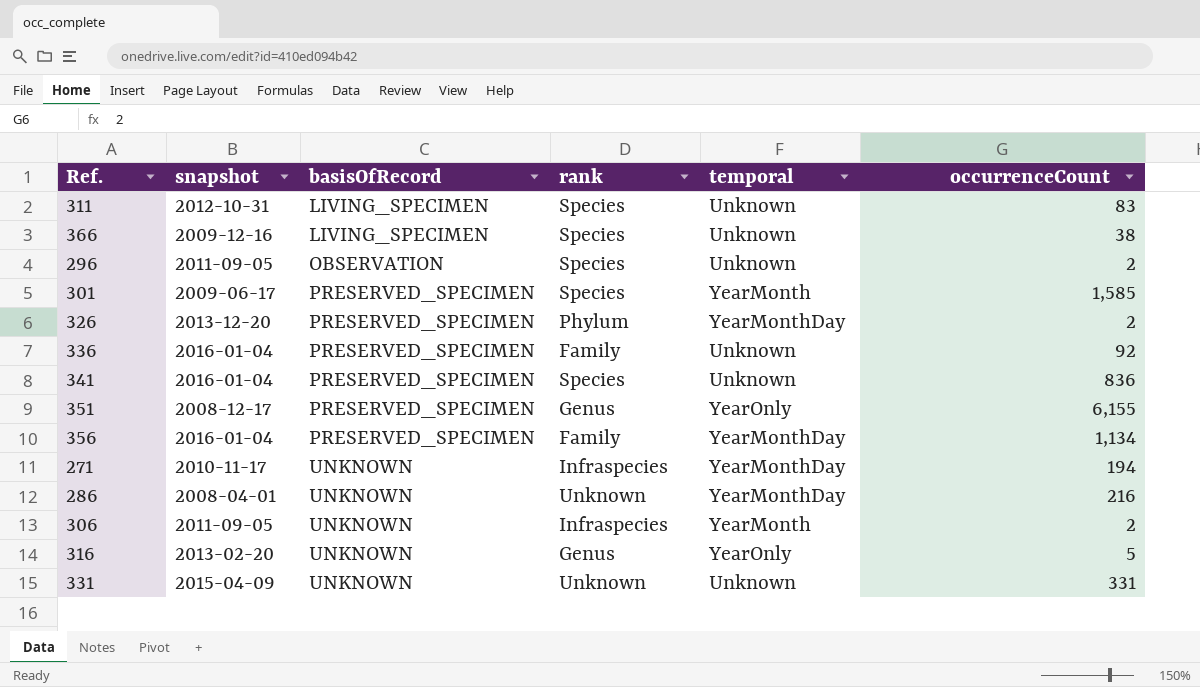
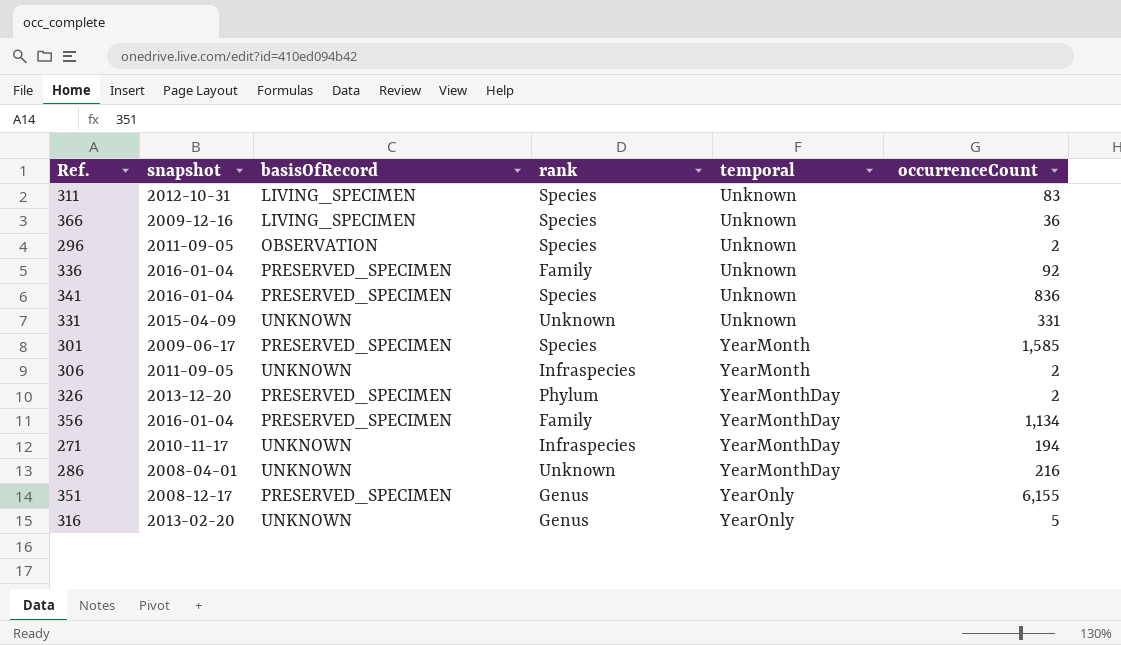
row order: basisOfRecord ascending -> temporal ascending
366 | occurrenceCount: 38 -> 36

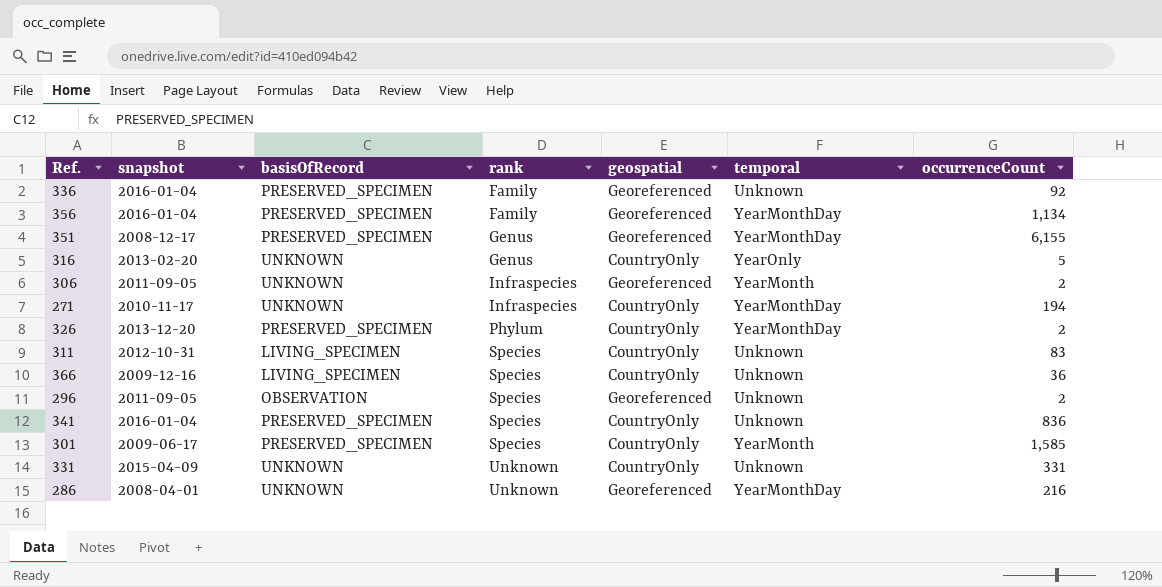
row order: temporal ascending -> rank ascending
column geospatial | position: none -> 5
351 | temporal: YearOnly -> YearMonthDay

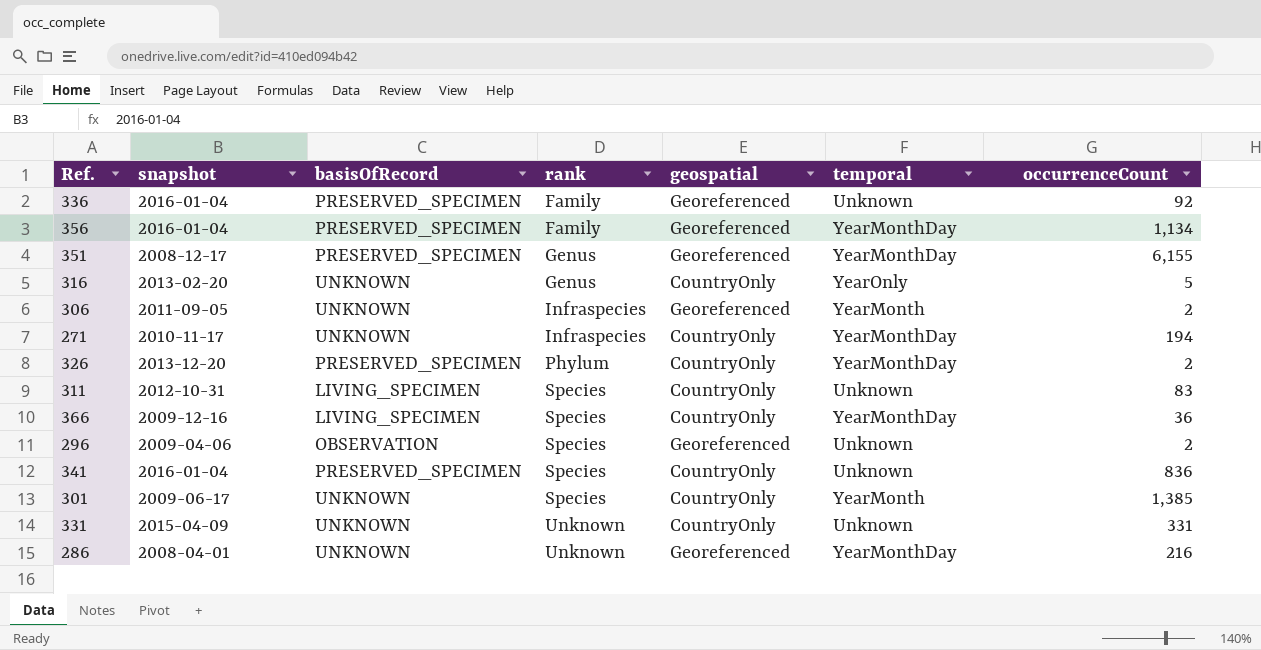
366 | temporal: Unknown -> YearMonthDay
296 | snapshot: 2011-09-05 -> 2009-04-06
301 | basisOfRecord: PRESERVED_SPECIMEN -> UNKNOWN
301 | occurrenceCount: 1,585 -> 1,385

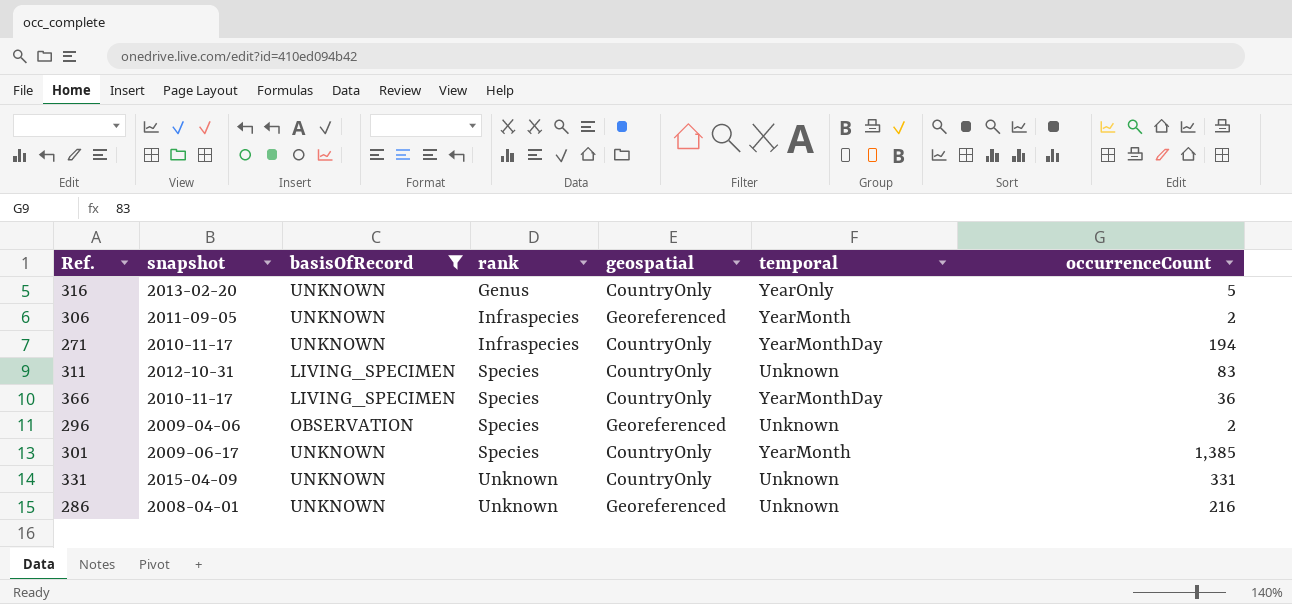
filter: none -> basisOfRecord != PRESERVED_SPECIMEN
366 | snapshot: 2009-12-16 -> 2010-11-17
286 | temporal: YearMonthDay -> Unknown

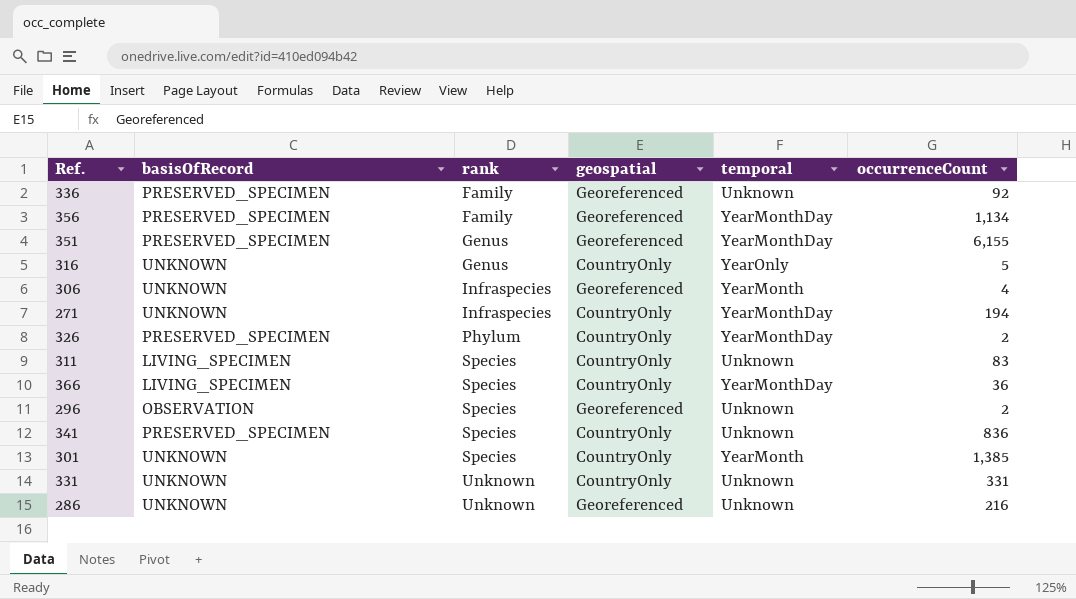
filter: basisOfRecord != PRESERVED_SPECIMEN -> none
column snapshot | position: 2 -> none
306 | occurrenceCount: 2 -> 4

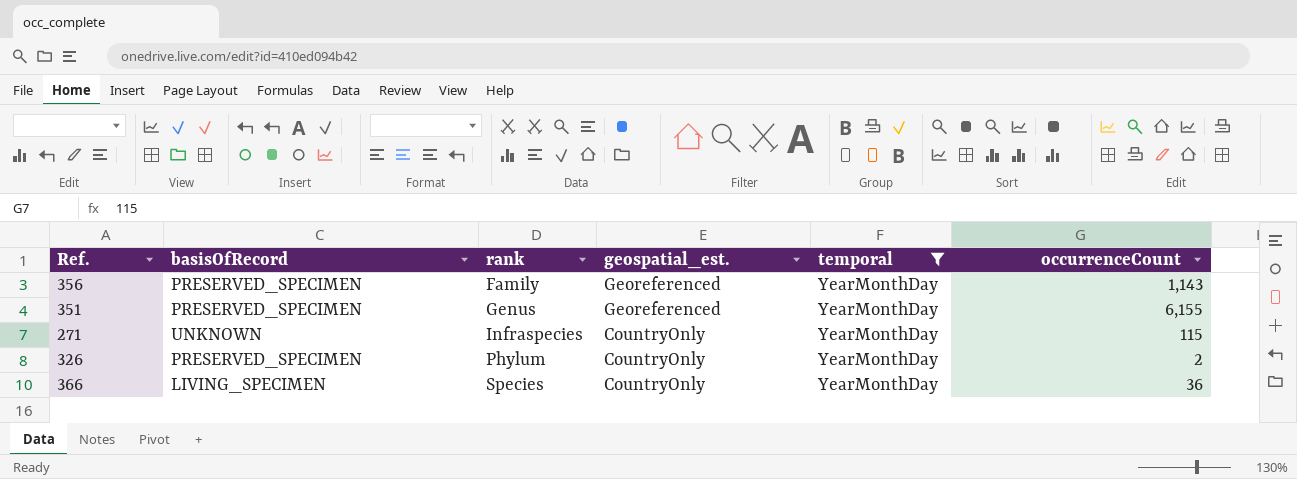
filter: none -> temporal = YearMonthDay
column name: geospatial -> geospatial_est.
356 | occurrenceCount: 1,134 -> 1,143
271 | occurrenceCount: 194 -> 115

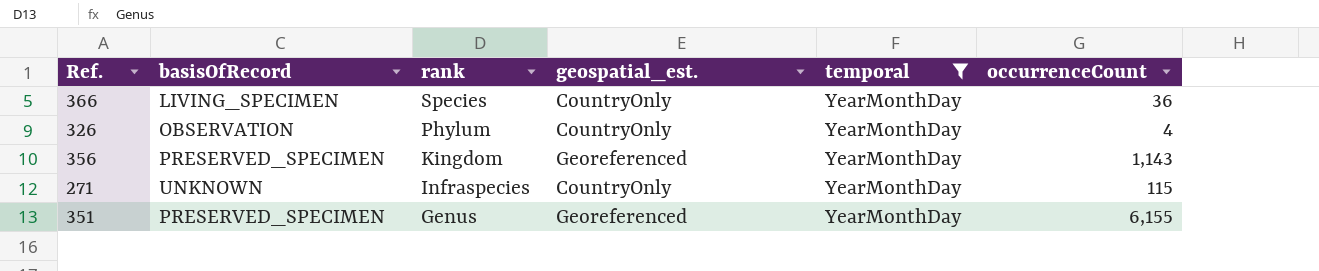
row order: rank ascending -> rank descending
326 | basisOfRecord: PRESERVED_SPECIMEN -> OBSERVATION
326 | occurrenceCount: 2 -> 4
356 | rank: Family -> Kingdom

